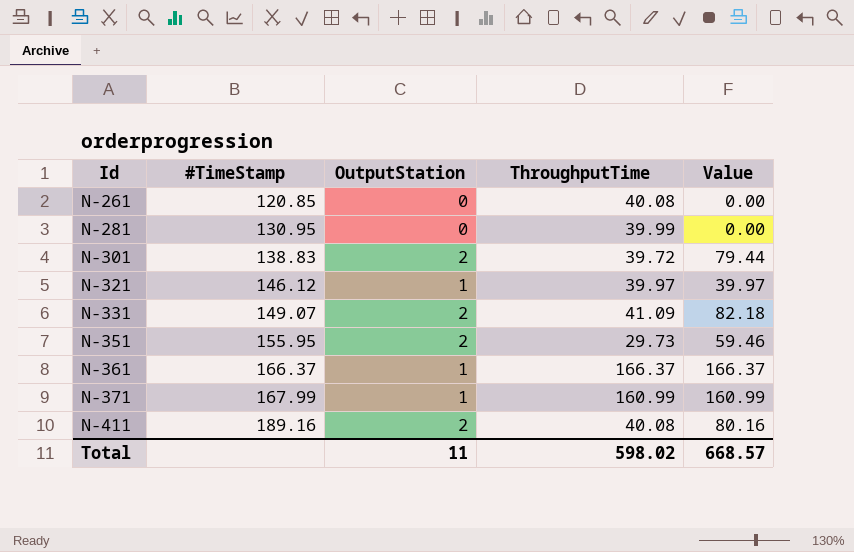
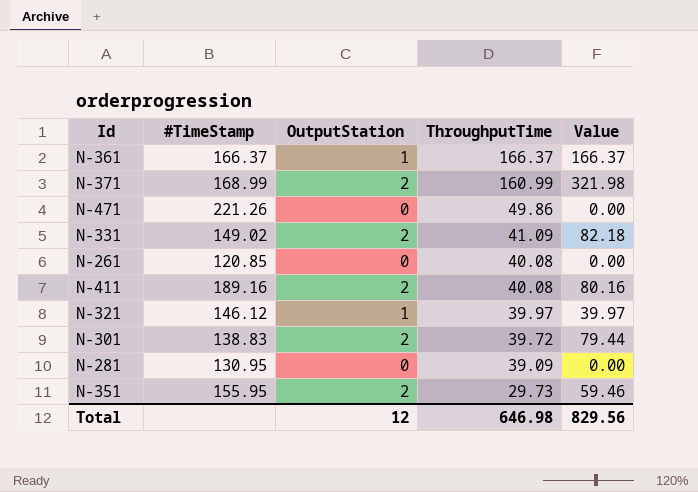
row order: Id ascending -> ThroughputTime descending
N-371 | #TimeStamp: 167.99 -> 168.99
N-371 | OutputStation: 1 -> 2
N-371 | Value: 160.99 -> 321.98
row N-471: none -> 221.26 | 0 | 49.86 | 0.00
N-331 | #TimeStamp: 149.07 -> 149.02
N-281 | ThroughputTime: 39.99 -> 39.09
Total | OutputStation: 11 -> 12
Total | ThroughputTime: 598.02 -> 646.98
Total | Value: 668.57 -> 829.56

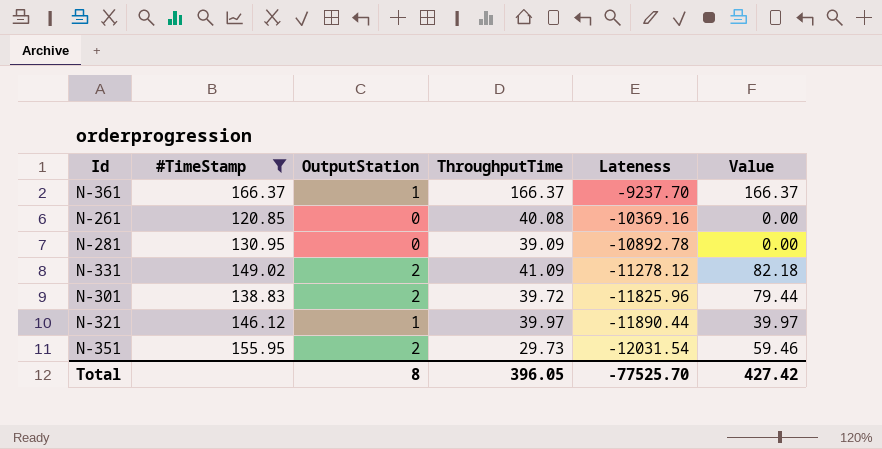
filter: none -> #TimeStamp <= 166.37
row order: ThroughputTime descending -> Lateness descending
column Lateness | position: none -> 5
Total | OutputStation: 12 -> 8
Total | ThroughputTime: 646.98 -> 396.05
Total | Value: 829.56 -> 427.42

